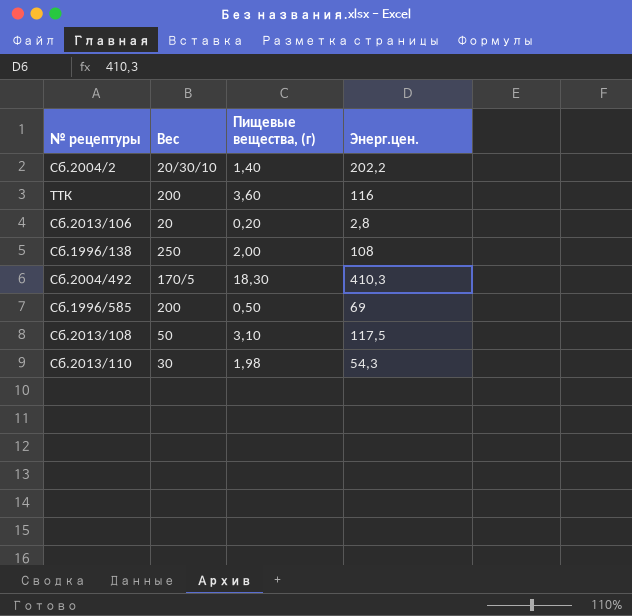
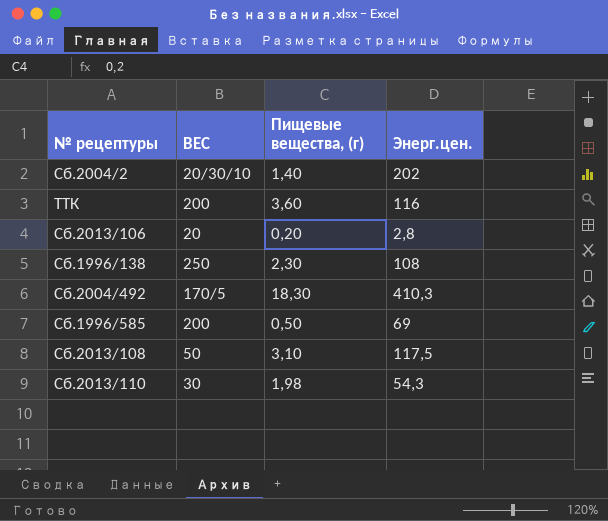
column name: Вес -> ВЕС
Сб.2004/2 | Энерг.цен.: 202,2 -> 202
Сб.1996/138 | Пищевые вещества, (г): 2,00 -> 2,30

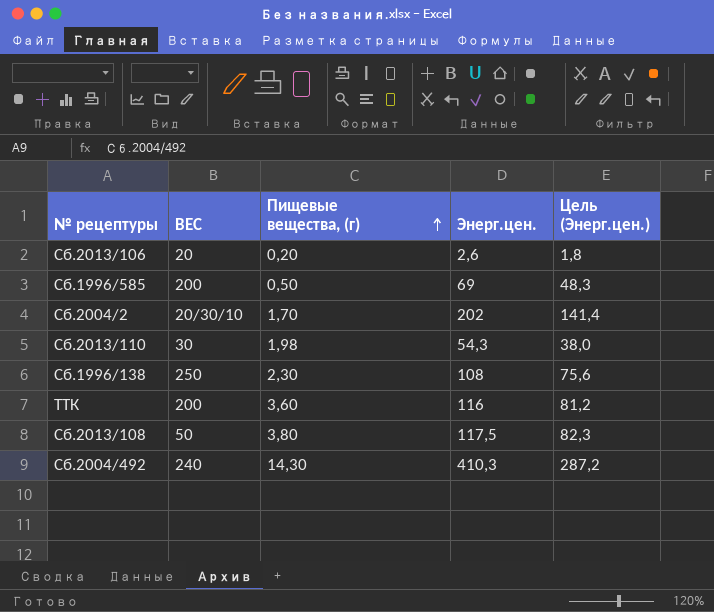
row order: none -> Пищевые вещества, (г) ascending
column Цель (Энерг.цен.) | formula: none -> [Энерг.цен.] * 0,7
Сб.2013/106 | Энерг.цен.: 2,8 -> 2,6
Сб.2004/2 | Пищевые вещества, (г): 1,40 -> 1,70
Сб.2013/108 | Пищевые вещества, (г): 3,10 -> 3,80
Сб.2004/492 | ВЕС: 170/5 -> 240
Сб.2004/492 | Пищевые вещества, (г): 18,30 -> 14,30

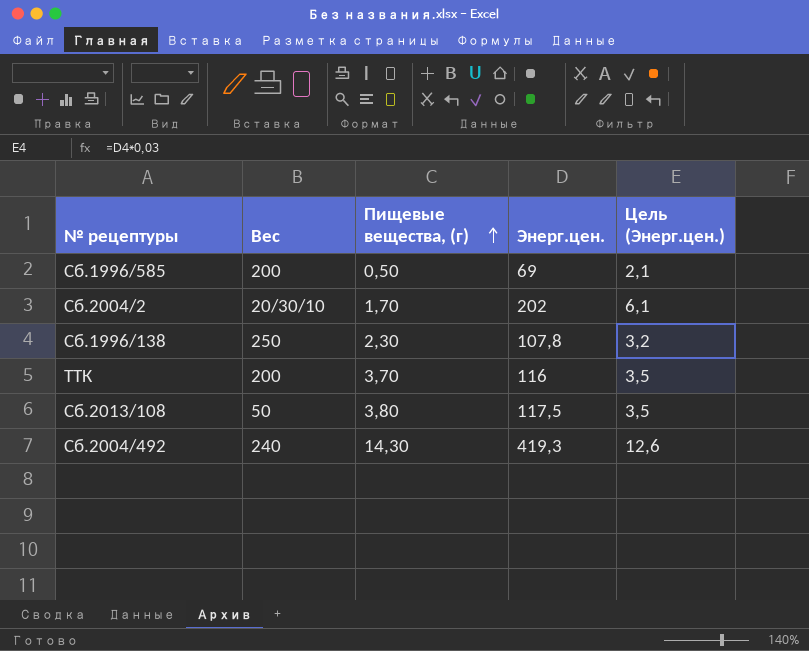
column name: ВЕС -> Вес
column Цель (Энерг.цен.) | formula: [Энерг.цен.] * 0,7 -> [Энерг.цен.] * 0,03
row Сб.2013/106: 20 | 0,20 | 2,6 | 1,8 -> none
row Сб.2013/110: 30 | 1,98 | 54,3 | 38,0 -> none
Сб.1996/138 | Энерг.цен.: 108 -> 107,8
ТТК | Пищевые вещества, (г): 3,60 -> 3,70
Сб.2004/492 | Энерг.цен.: 410,3 -> 419,3

